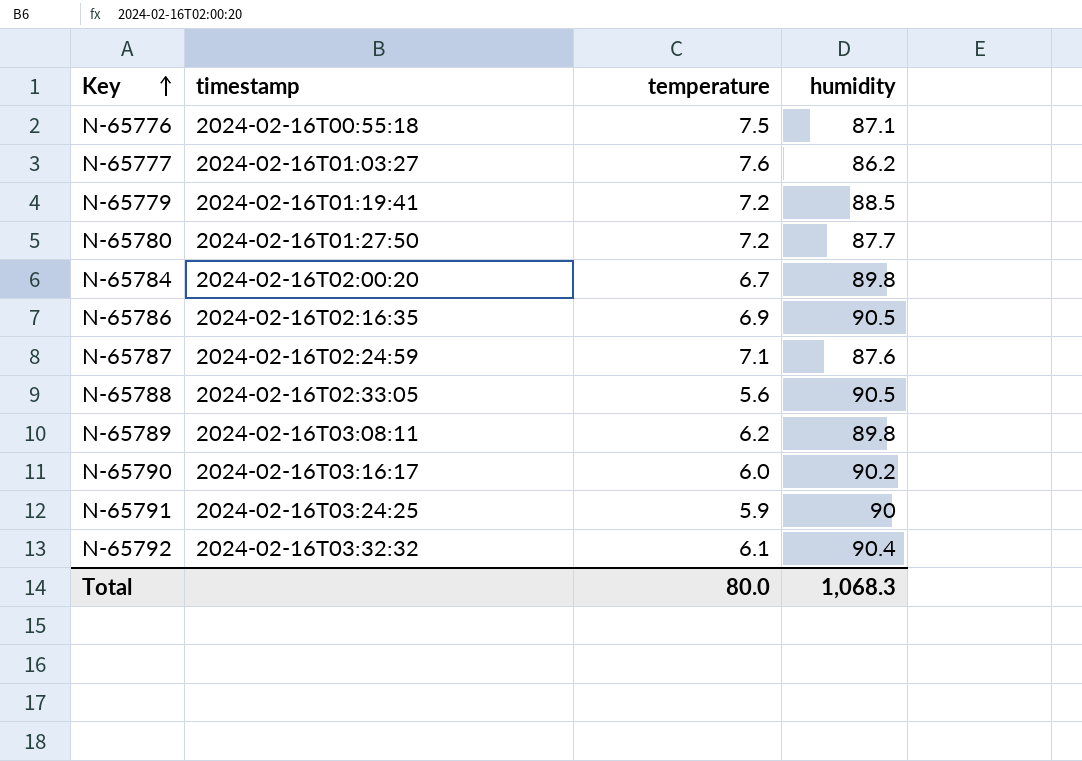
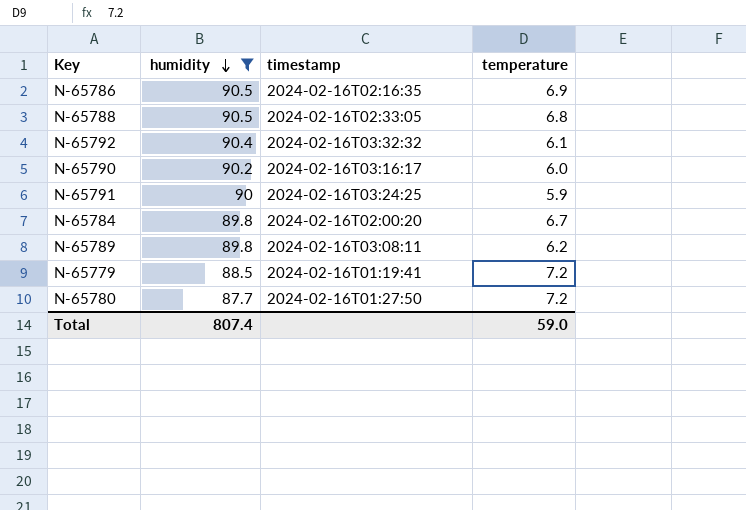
filter: none -> humidity >= 87.7
row order: Key ascending -> humidity descending
column humidity | position: 4 -> 2
N-65788 | temperature: 5.6 -> 6.8
Total | humidity: 1,068.3 -> 807.4
Total | temperature: 80.0 -> 59.0

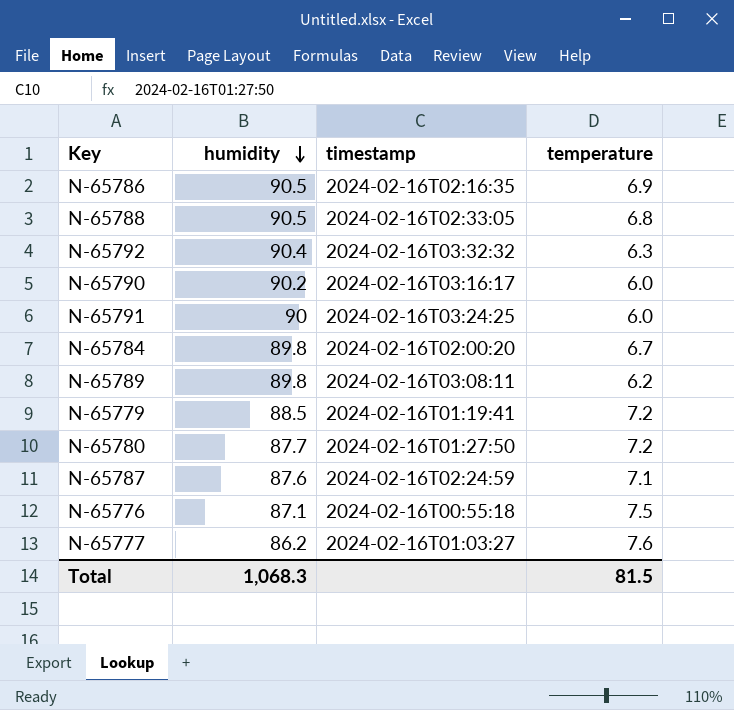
filter: humidity >= 87.7 -> none
N-65792 | temperature: 6.1 -> 6.3
N-65791 | temperature: 5.9 -> 6.0
Total | humidity: 807.4 -> 1,068.3
Total | temperature: 59.0 -> 81.5

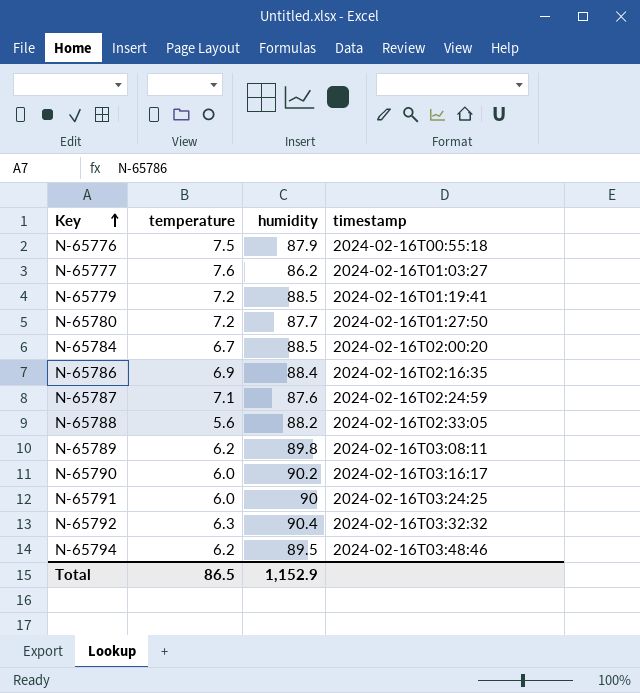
row order: humidity descending -> Key ascending
column temperature | position: 4 -> 2
N-65776 | humidity: 87.1 -> 87.9
N-65784 | humidity: 89.8 -> 88.5
N-65786 | humidity: 90.5 -> 88.4
N-65788 | temperature: 6.8 -> 5.6
N-65788 | humidity: 90.5 -> 88.2
row N-65794: none -> 6.2 | 89.5 | 2024-02-16T03:48:46
Total | temperature: 81.5 -> 86.5
Total | humidity: 1,068.3 -> 1,152.9

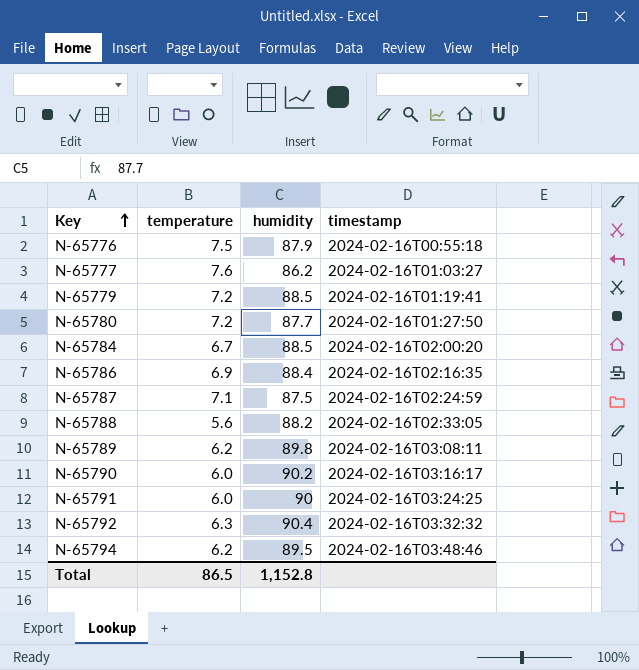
N-65787 | humidity: 87.6 -> 87.5
Total | humidity: 1,152.9 -> 1,152.8

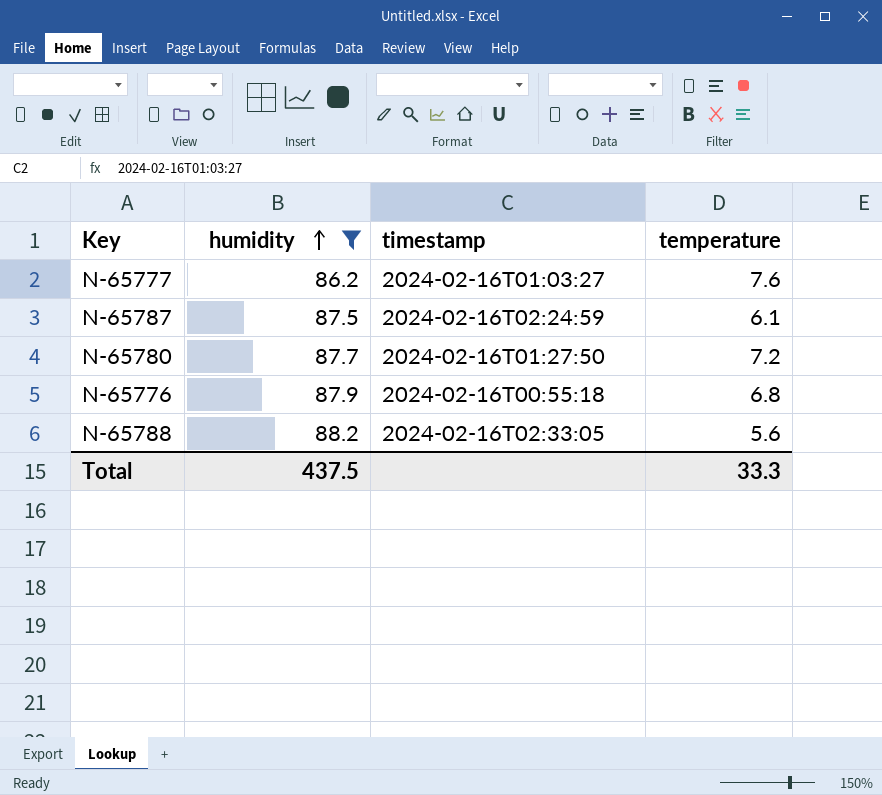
filter: none -> humidity <= 88.2
row order: Key ascending -> humidity ascending
column temperature | position: 2 -> 4
N-65787 | temperature: 7.1 -> 6.1
N-65776 | temperature: 7.5 -> 6.8
Total | humidity: 1,152.8 -> 437.5
Total | temperature: 86.5 -> 33.3

